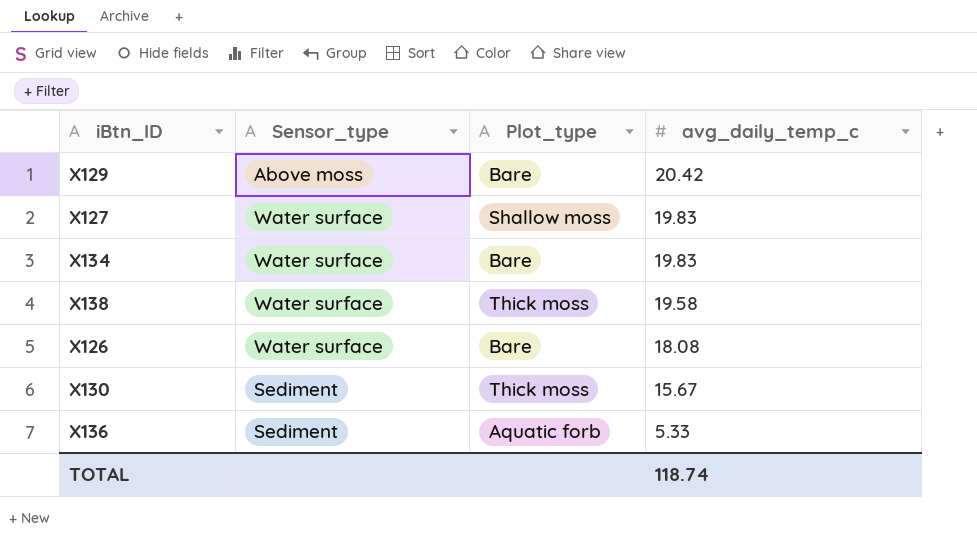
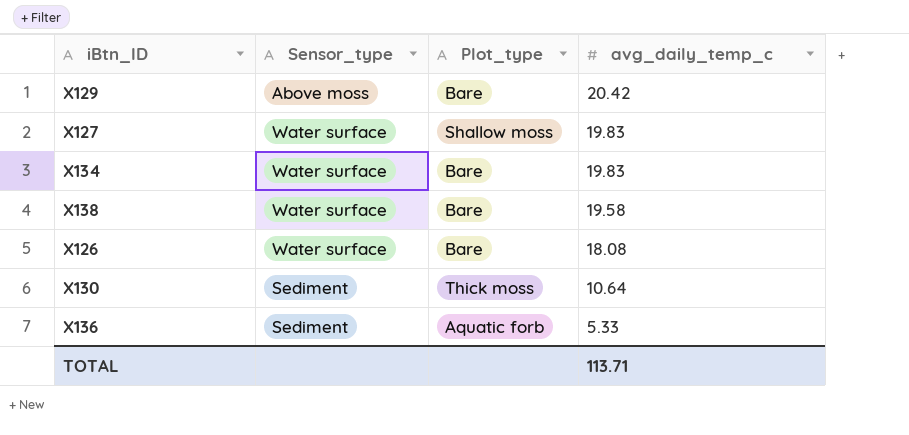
X138 | Plot_type: Thick moss -> Bare
X130 | avg_daily_temp_c: 15.67 -> 10.64
TOTAL | avg_daily_temp_c: 118.74 -> 113.71

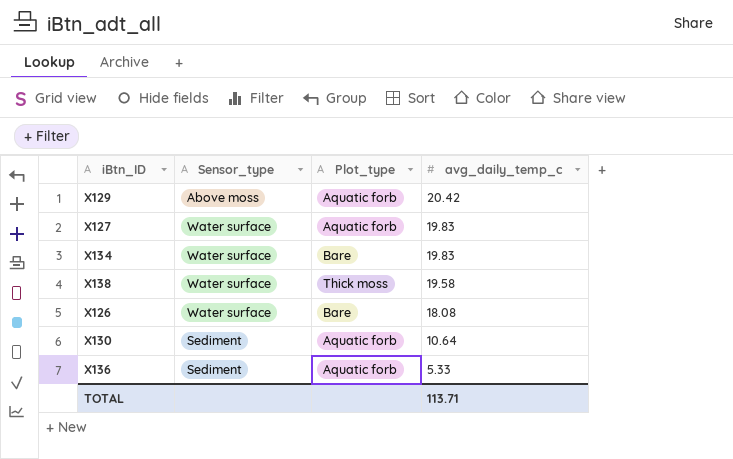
X129 | Plot_type: Bare -> Aquatic forb
X127 | Plot_type: Shallow moss -> Aquatic forb
X138 | Plot_type: Bare -> Thick moss
X130 | Plot_type: Thick moss -> Aquatic forb

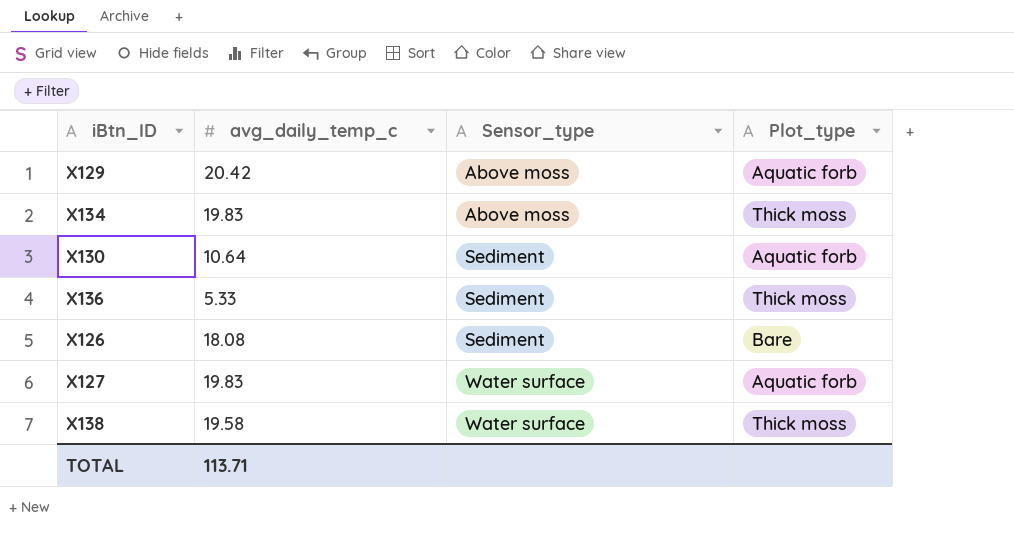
row order: avg_daily_temp_c descending -> Sensor_type ascending
column avg_daily_temp_c | position: 4 -> 2
X134 | Sensor_type: Water surface -> Above moss
X134 | Plot_type: Bare -> Thick moss
X136 | Plot_type: Aquatic forb -> Thick moss
X126 | Sensor_type: Water surface -> Sediment

